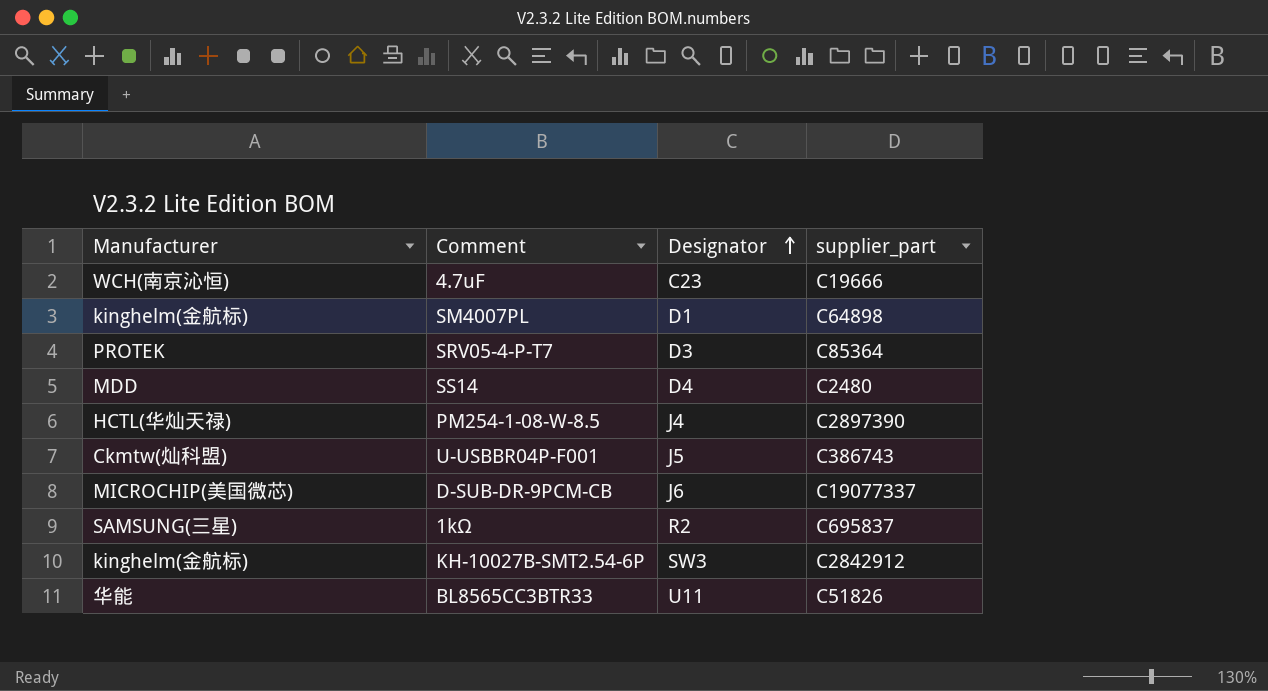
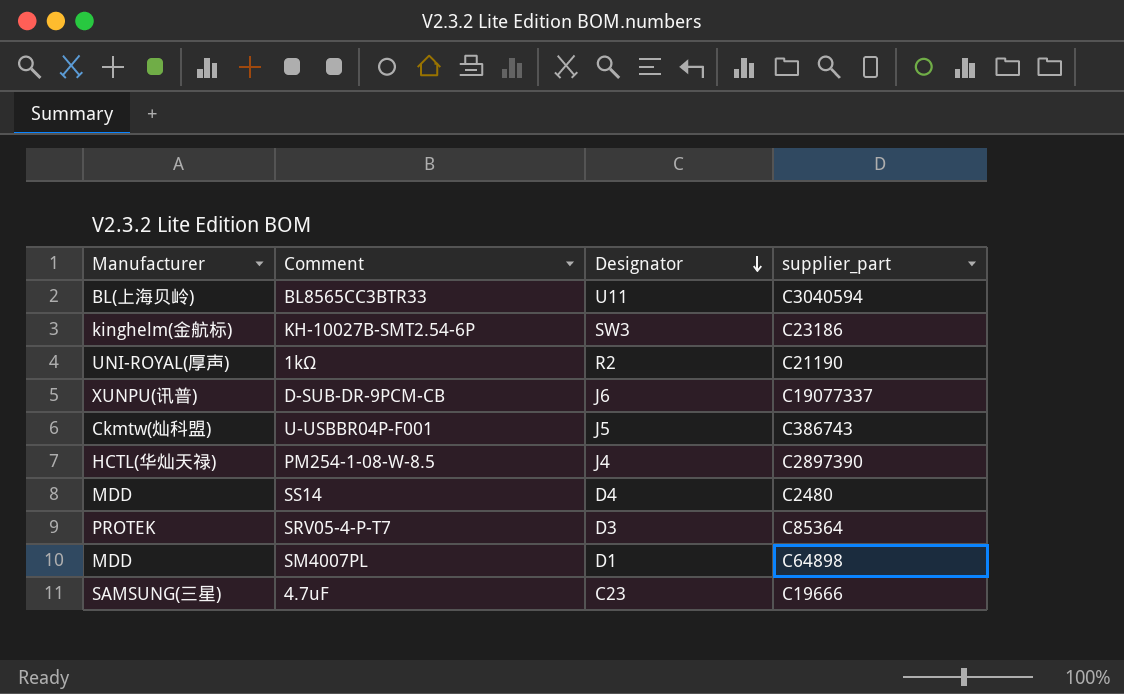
row order: Designator ascending -> Designator descending
BL8565CC3BTR33 | Manufacturer: 华能 -> BL(上海贝岭)
BL8565CC3BTR33 | supplier_part: C51826 -> C3040594
KH-10027B-SMT2.54-6P | supplier_part: C2842912 -> C23186
1kΩ | Manufacturer: SAMSUNG(三星) -> UNI-ROYAL(厚声)
1kΩ | supplier_part: C695837 -> C21190
D-SUB-DR-9PCM-CB | Manufacturer: MICROCHIP(美国微芯) -> XUNPU(讯普)
SM4007PL | Manufacturer: kinghelm(金航标) -> MDD
4.7uF | Manufacturer: WCH(南京沁恒) -> SAMSUNG(三星)

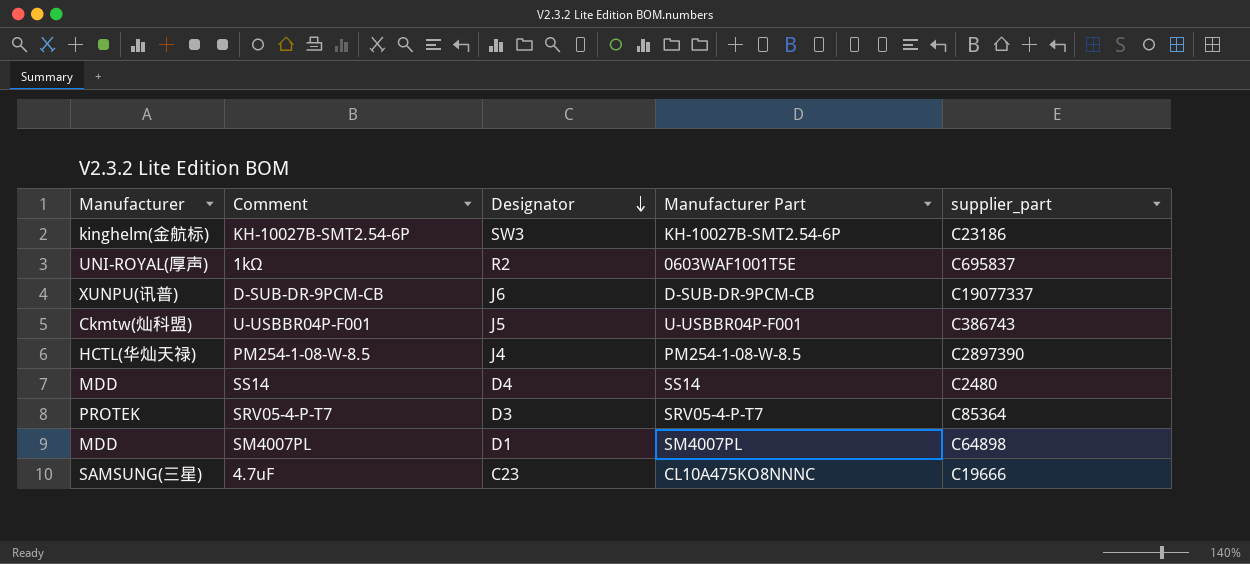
column Manufacturer Part | position: none -> 4
row BL8565CC3BTR33: BL(上海贝岭) | U11 | C3040594 -> none
1kΩ | supplier_part: C21190 -> C695837

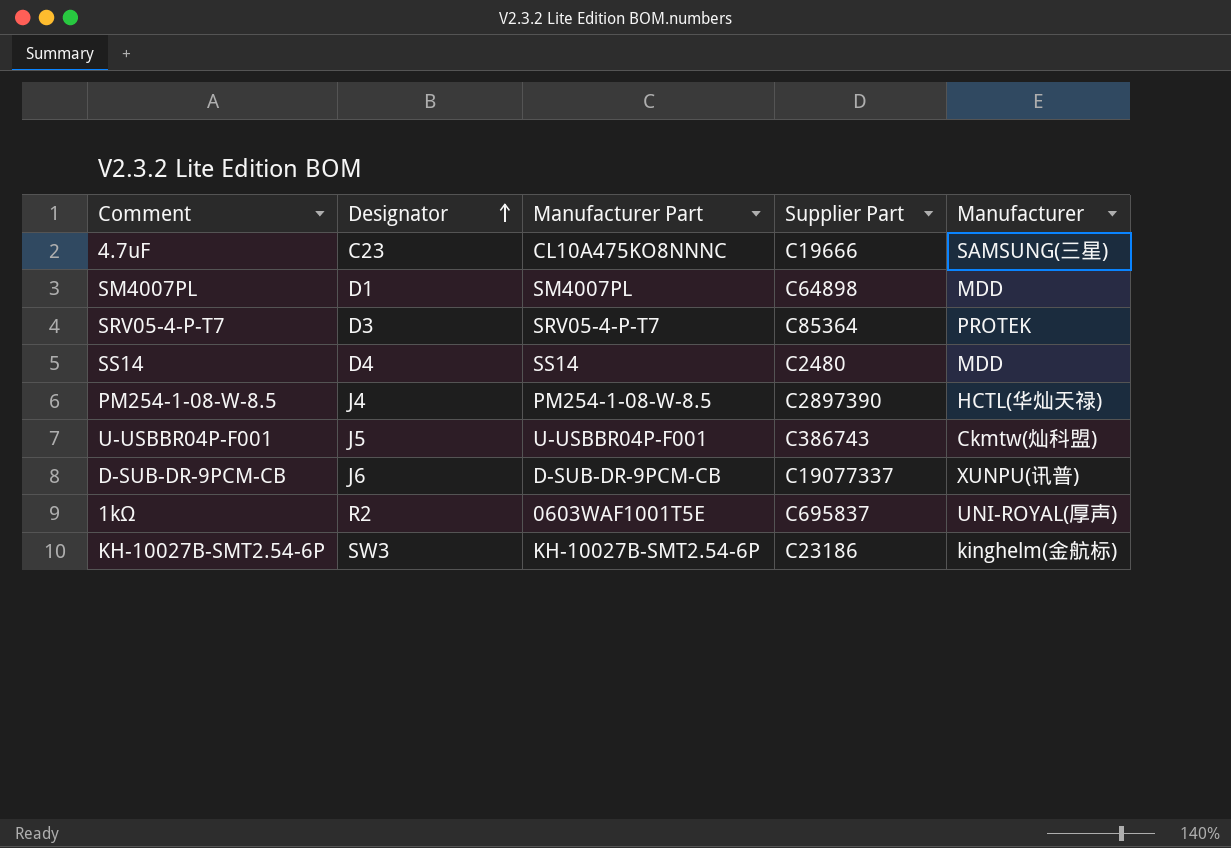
row order: Designator descending -> Designator ascending
column name: supplier_part -> Supplier Part
column Manufacturer | position: 1 -> 5

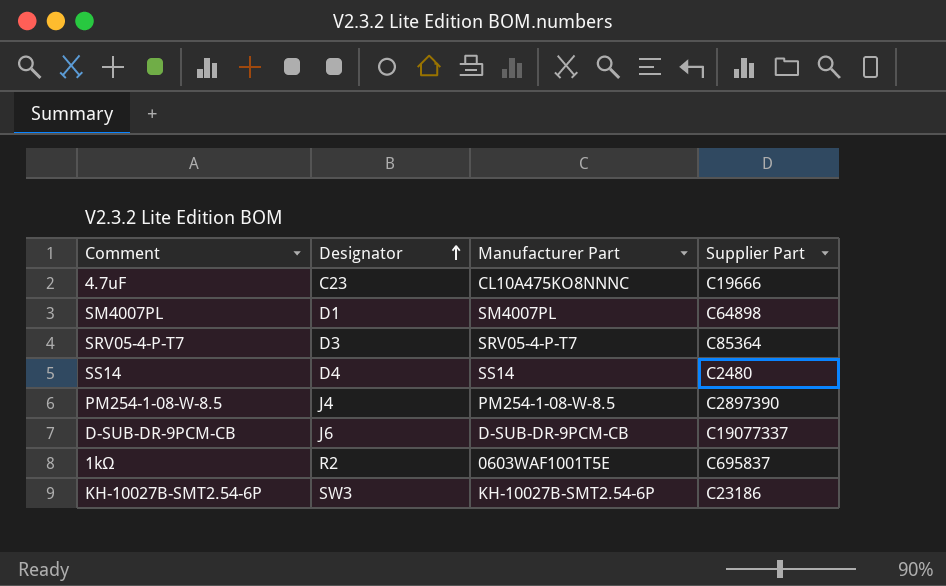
column Manufacturer | position: 5 -> none
row U-USBBR04P-F001: J5 | U-USBBR04P-F001 | C386743 | Ckmtw(灿科盟) -> none

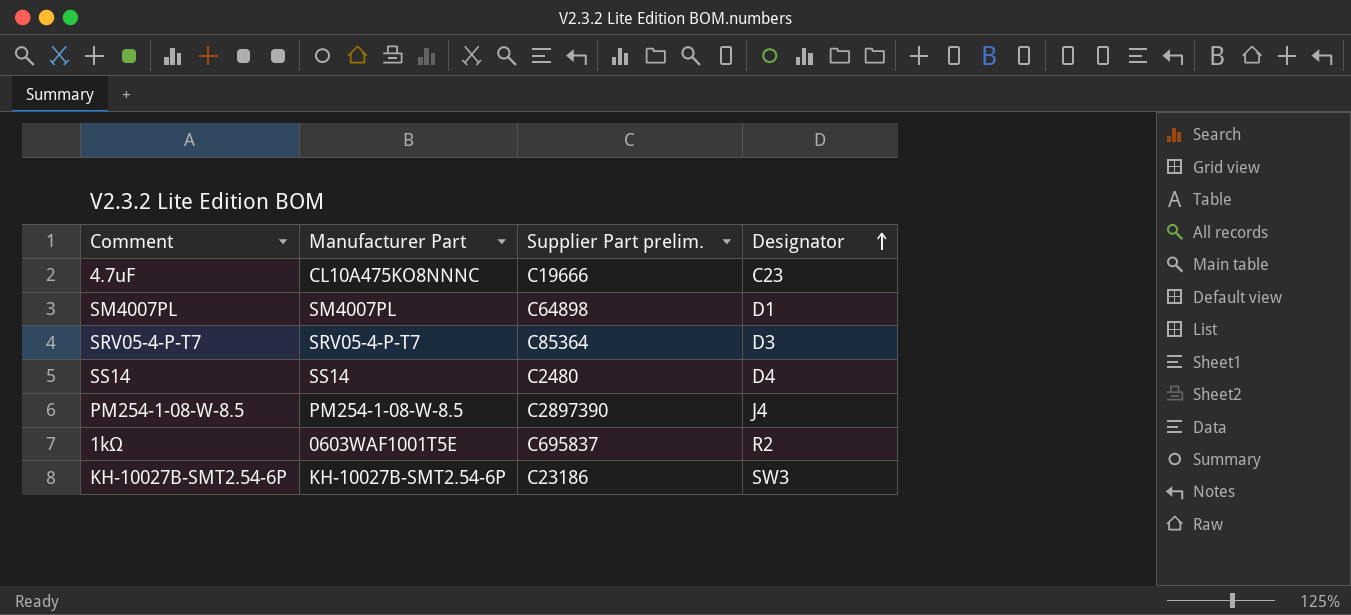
column name: Supplier Part -> Supplier Part prelim.
column Designator | position: 2 -> 4
row D-SUB-DR-9PCM-CB: J6 | D-SUB-DR-9PCM-CB | C19077337 -> none

